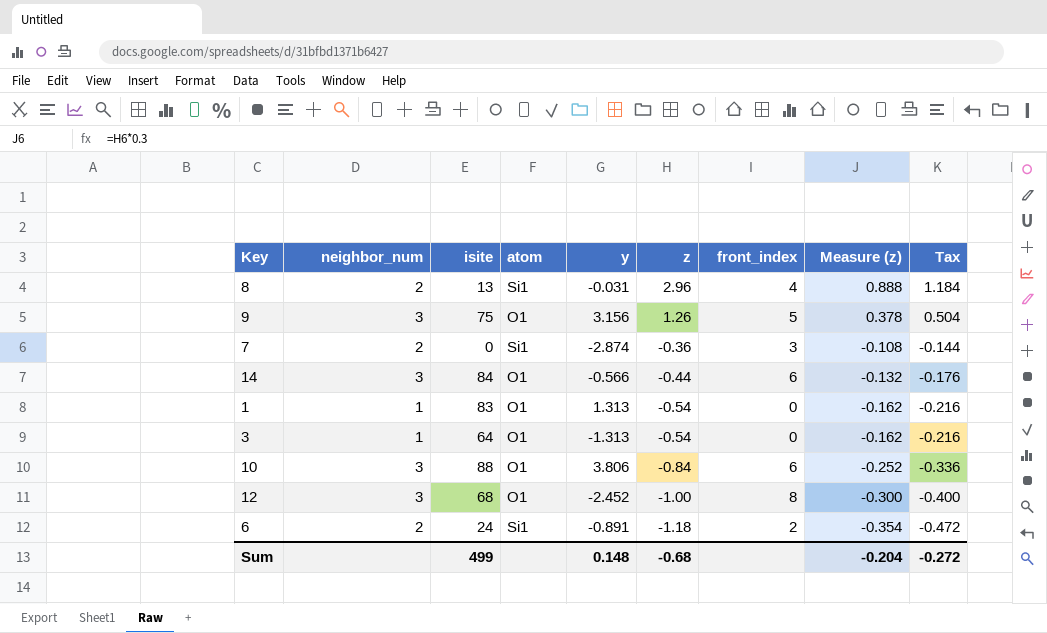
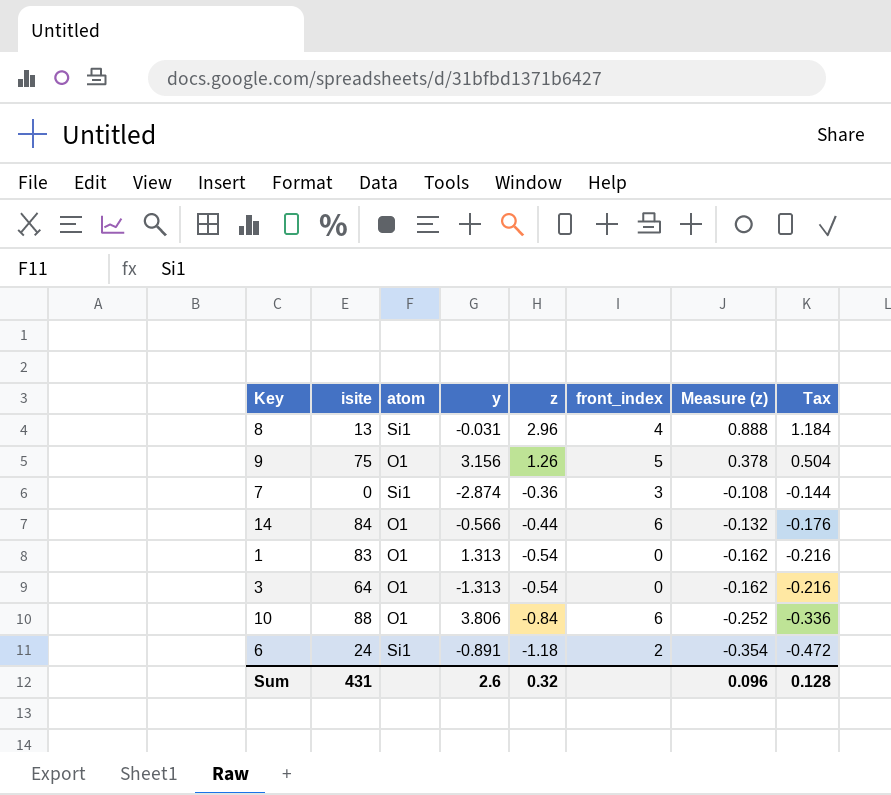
column neighbor_num | position: 2 -> none
row 12: 3 | 68 | O1 | -2.452 | -1.00 | 8 | -0.300 | -0.400 -> none
Sum | isite: 499 -> 431
Sum | y: 0.148 -> 2.6
Sum | z: -0.68 -> 0.32
Sum | Measure (z): -0.204 -> 0.096
Sum | Tax: -0.272 -> 0.128

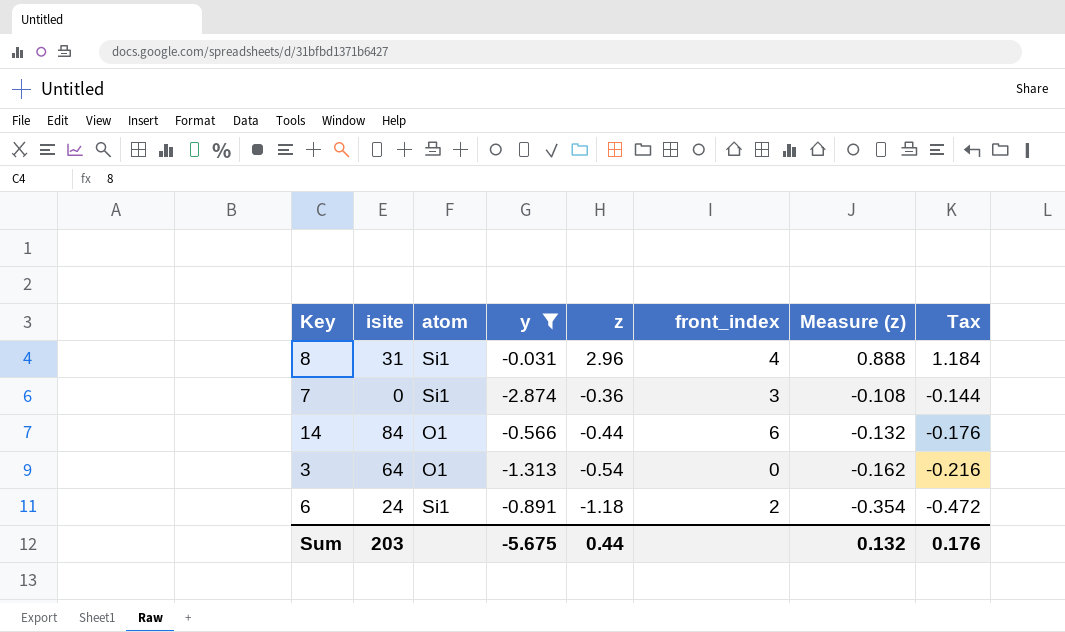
filter: none -> y <= -0.031
8 | isite: 13 -> 31
Sum | isite: 431 -> 203
Sum | y: 2.6 -> -5.675
Sum | z: 0.32 -> 0.44
Sum | Measure (z): 0.096 -> 0.132
Sum | Tax: 0.128 -> 0.176

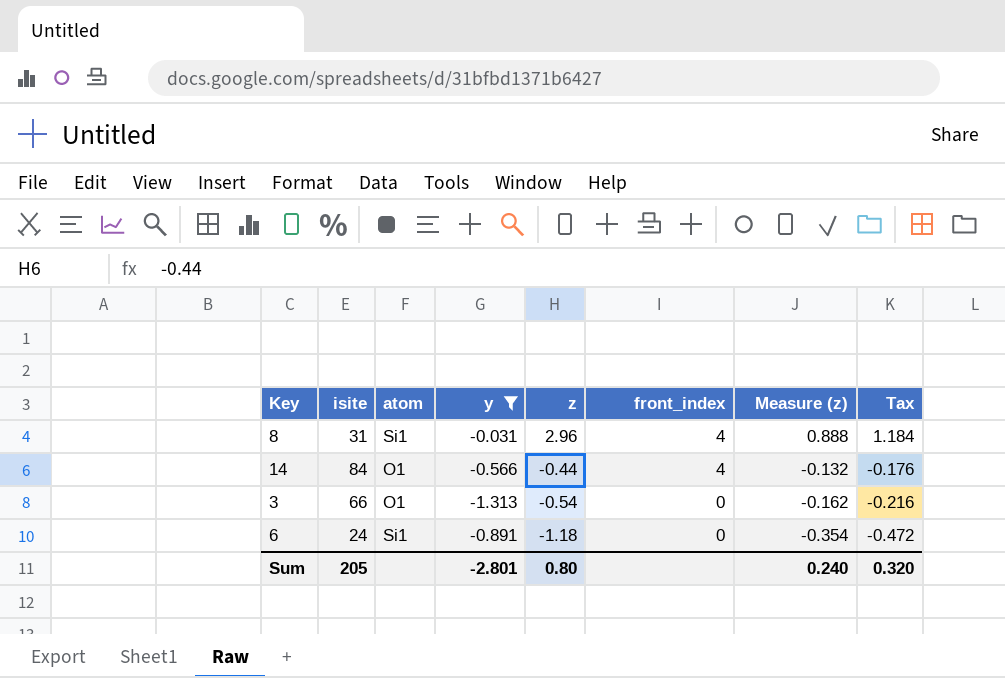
row 7: 0 | Si1 | -2.874 | -0.36 | 3 | -0.108 | -0.144 -> none
14 | front_index: 6 -> 4
3 | isite: 64 -> 66
6 | front_index: 2 -> 0
Sum | isite: 203 -> 205
Sum | y: -5.675 -> -2.801
Sum | z: 0.44 -> 0.80
Sum | Measure (z): 0.132 -> 0.240
Sum | Tax: 0.176 -> 0.320

